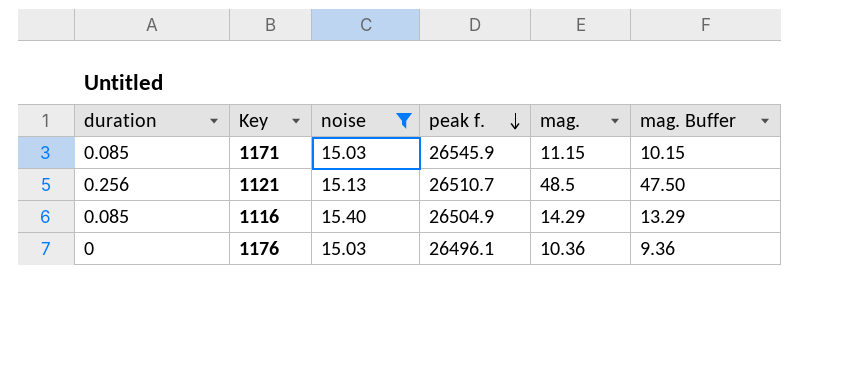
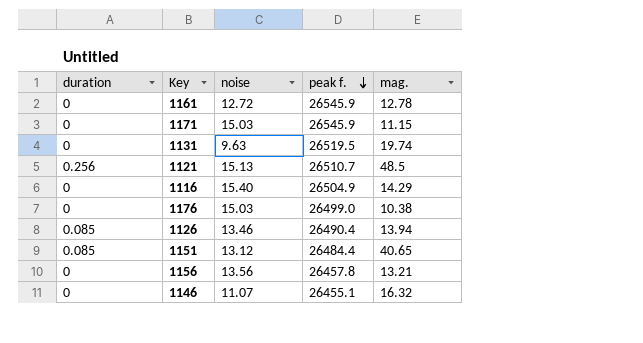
filter: noise >= 15.03 -> none
column mag. Buffer | formula: [mag.] - 1 -> none
1171 | duration: 0.085 -> 0
1116 | duration: 0.085 -> 0
1176 | peak f.: 26496.1 -> 26499.0
1176 | mag.: 10.36 -> 10.38

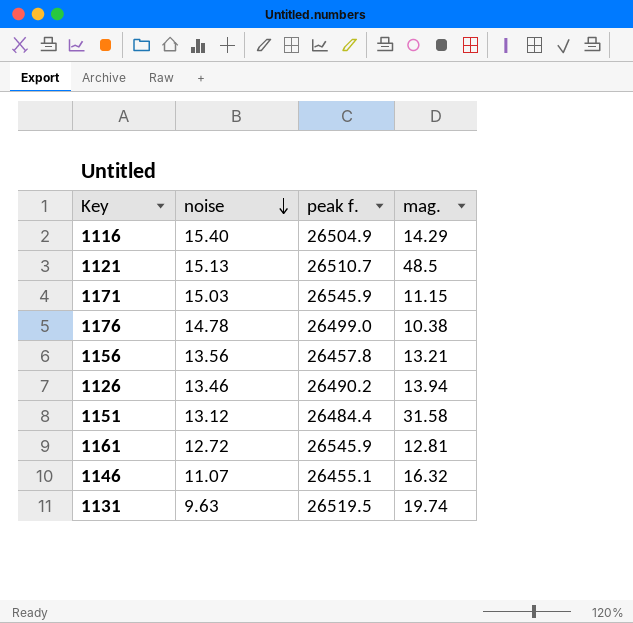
row order: peak f. descending -> noise descending
column duration | position: 1 -> none
1176 | noise: 15.03 -> 14.78
1126 | peak f.: 26490.4 -> 26490.2
1151 | mag.: 40.65 -> 31.58
1161 | mag.: 12.78 -> 12.81

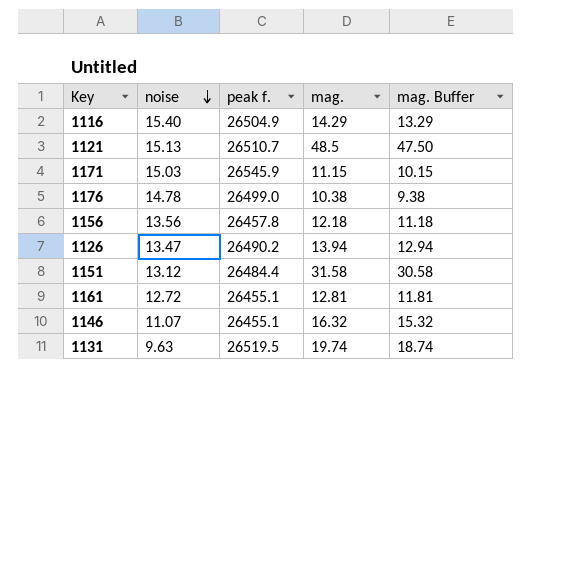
column mag. Buffer | formula: none -> [mag.] - 1
1156 | mag.: 13.21 -> 12.18
1126 | noise: 13.46 -> 13.47
1161 | peak f.: 26545.9 -> 26455.1

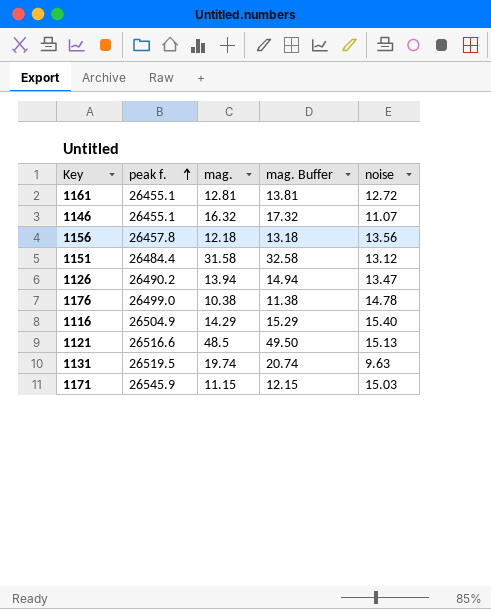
row order: noise descending -> peak f. ascending
column mag. Buffer | formula: [mag.] - 1 -> [mag.] + 1
column noise | position: 2 -> 5
1121 | peak f.: 26510.7 -> 26516.6

